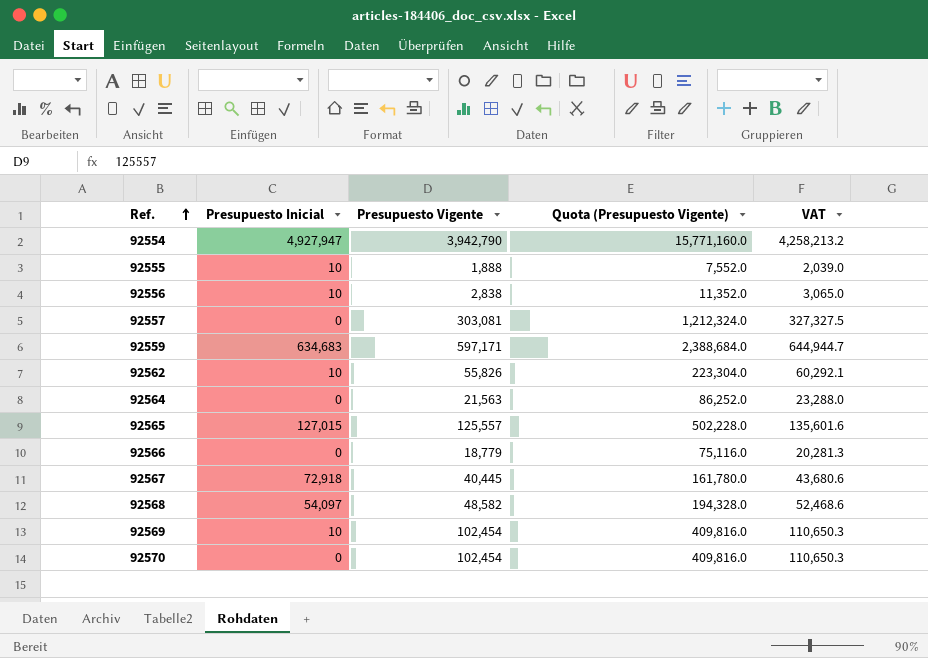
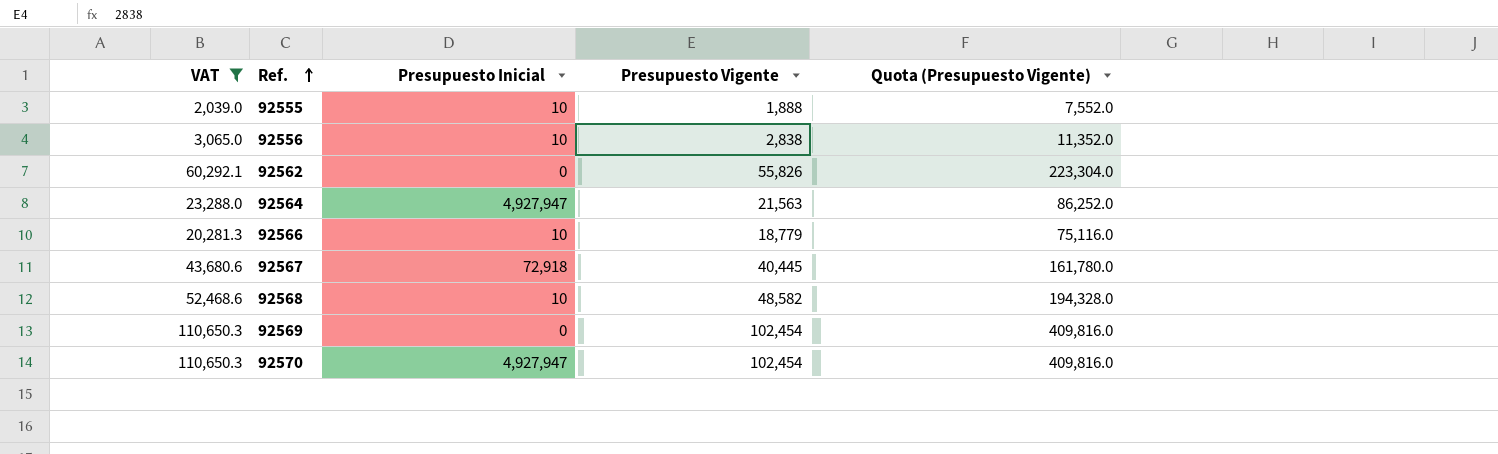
filter: none -> VAT <= 110,650.3
column VAT | position: 5 -> 1
92562 | Presupuesto Inicial: 10 -> 0
92564 | Presupuesto Inicial: 0 -> 4,927,947
92566 | Presupuesto Inicial: 0 -> 10
92568 | Presupuesto Inicial: 54,097 -> 10
92569 | Presupuesto Inicial: 10 -> 0
92570 | Presupuesto Inicial: 0 -> 4,927,947

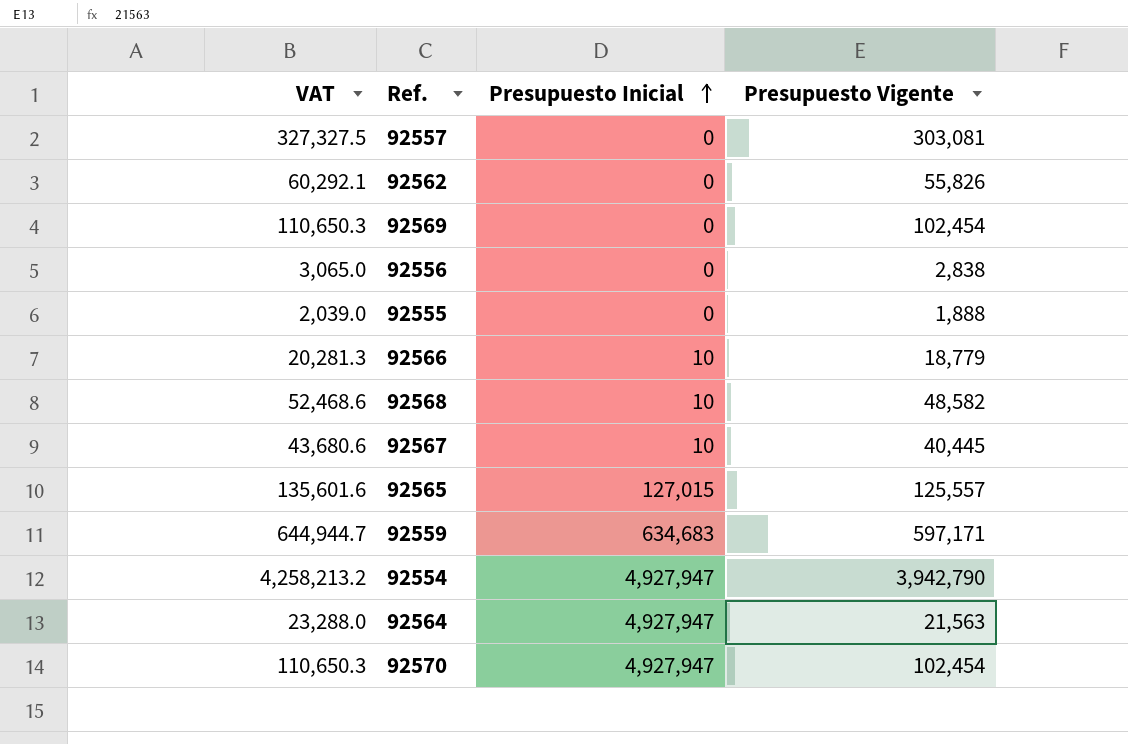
filter: VAT <= 110,650.3 -> none
row order: Ref. ascending -> Presupuesto Inicial ascending
column Quota (Presupuesto Vigente) | formula: [Presupuesto Vigente] * 4 -> none
92556 | Presupuesto Inicial: 10 -> 0
92555 | Presupuesto Inicial: 10 -> 0
92567 | Presupuesto Inicial: 72,918 -> 10

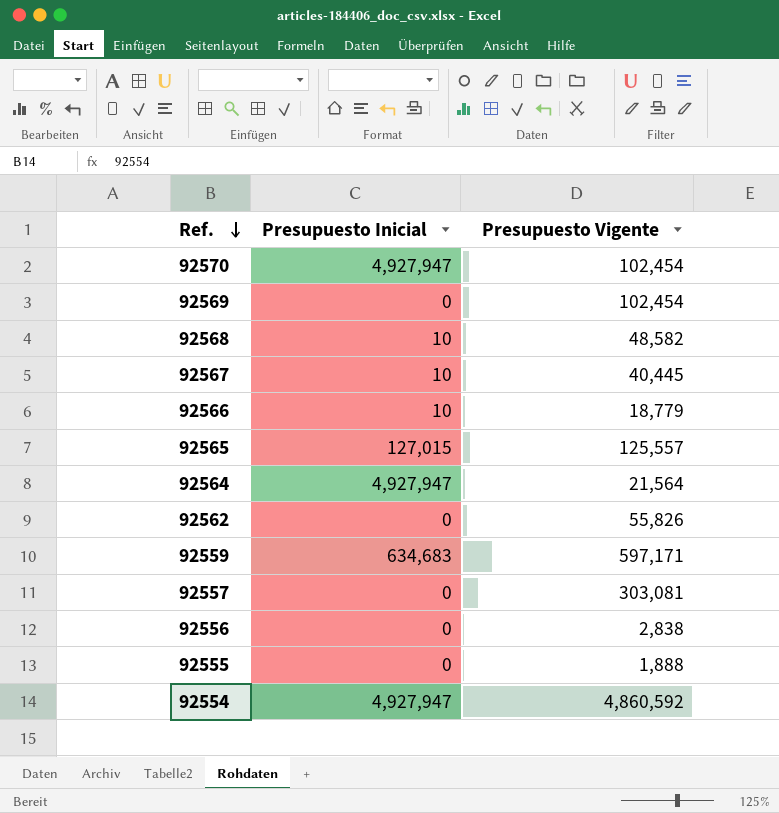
row order: Presupuesto Inicial ascending -> Ref. descending
column VAT | formula: [Presupuesto Vigente] * 1.08 -> none
92564 | Presupuesto Vigente: 21,563 -> 21,564
92554 | Presupuesto Vigente: 3,942,790 -> 4,860,592

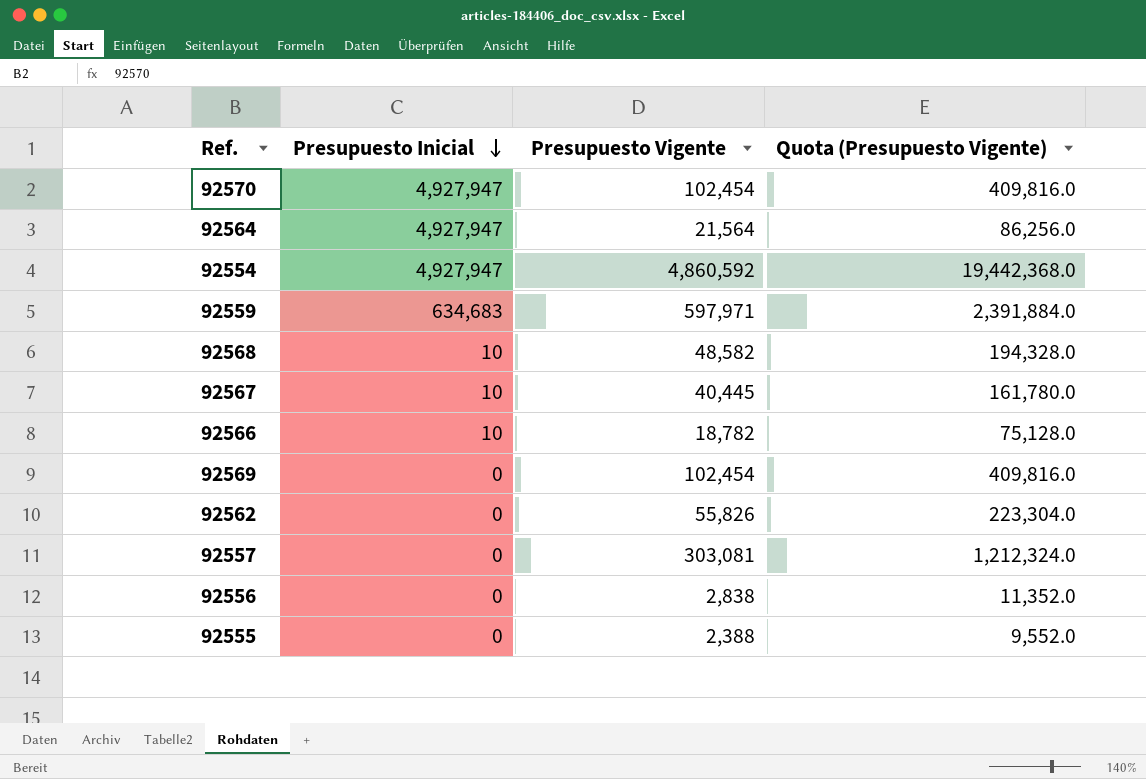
row order: Ref. descending -> Presupuesto Inicial descending
column Quota (Presupuesto Vigente) | formula: none -> [Presupuesto Vigente] * 4
row 92565: 127,015 | 125,557 -> none
92559 | Presupuesto Vigente: 597,171 -> 597,971
92566 | Presupuesto Vigente: 18,779 -> 18,782
92555 | Presupuesto Vigente: 1,888 -> 2,388

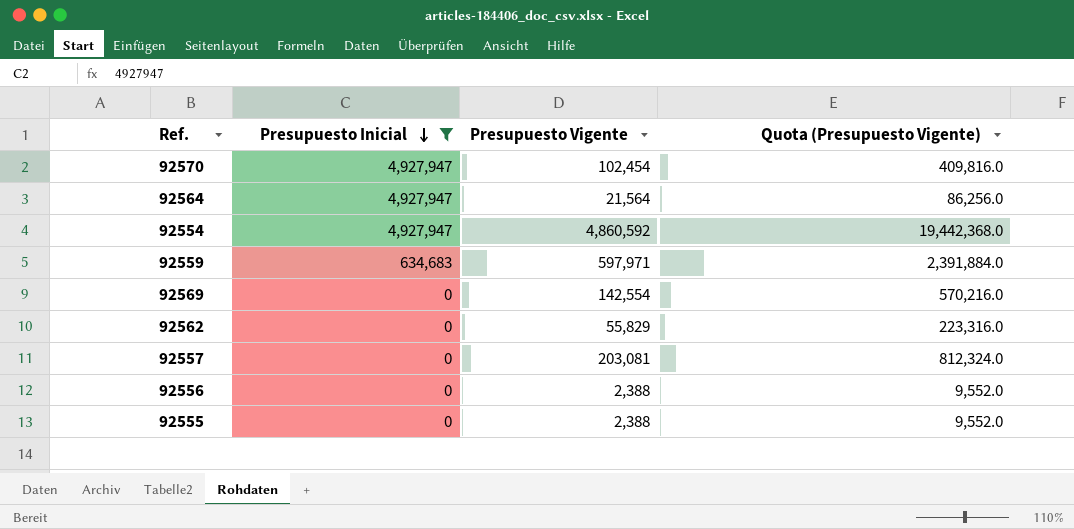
filter: none -> Presupuesto Inicial != 10
92569 | Presupuesto Vigente: 102,454 -> 142,554
92569 | Quota (Presupuesto Vigente): 409,816.0 -> 570,216.0
92562 | Presupuesto Vigente: 55,826 -> 55,829
92562 | Quota (Presupuesto Vigente): 223,304.0 -> 223,316.0
92557 | Presupuesto Vigente: 303,081 -> 203,081
92557 | Quota (Presupuesto Vigente): 1,212,324.0 -> 812,324.0
92556 | Presupuesto Vigente: 2,838 -> 2,388
92556 | Quota (Presupuesto Vigente): 11,352.0 -> 9,552.0

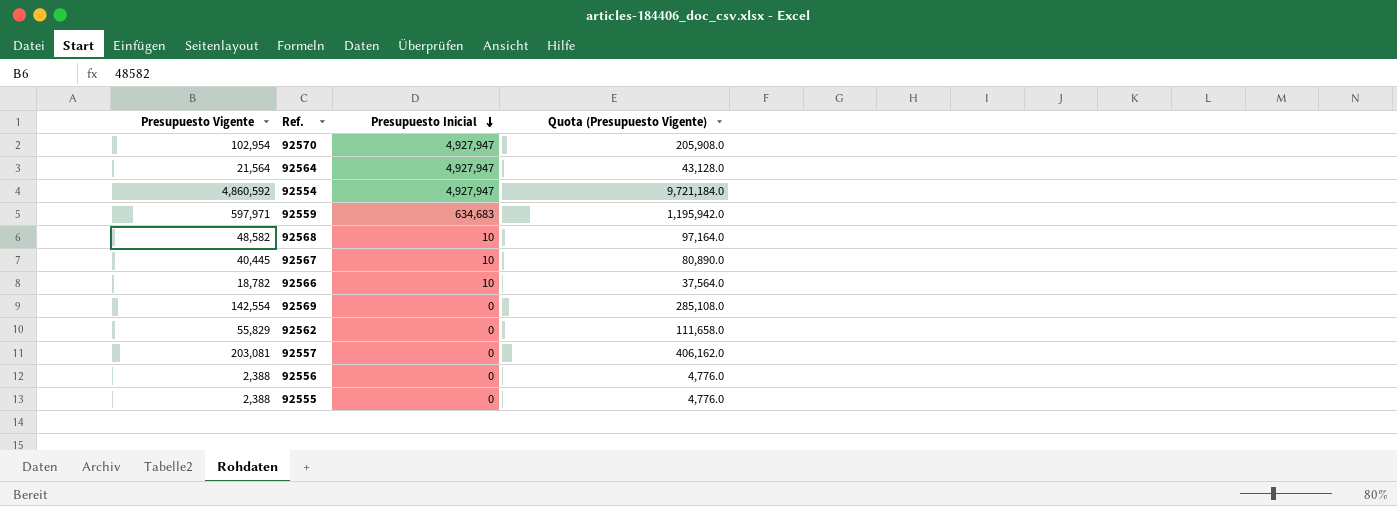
filter: Presupuesto Inicial != 10 -> none
column Presupuesto Vigente | position: 3 -> 1
column Quota (Presupuesto Vigente) | formula: [Presupuesto Vigente] * 4 -> [Presupuesto Vigente] * 2
92570 | Presupuesto Vigente: 102,454 -> 102,954

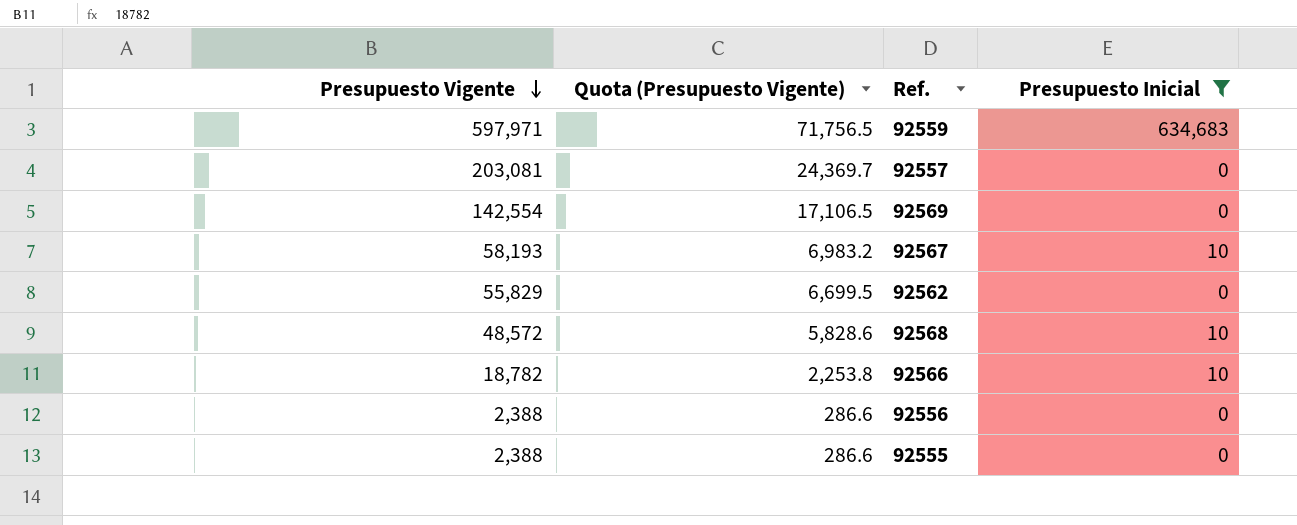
filter: none -> Presupuesto Inicial != 4,927,947
row order: Presupuesto Inicial descending -> Presupuesto Vigente descending
column Quota (Presupuesto Vigente) | formula: [Presupuesto Vigente] * 2 -> [Presupuesto Vigente] * 0.12
column Quota (Presupuesto Vigente) | position: 4 -> 2
92567 | Presupuesto Vigente: 40,445 -> 58,193
92568 | Presupuesto Vigente: 48,582 -> 48,572

